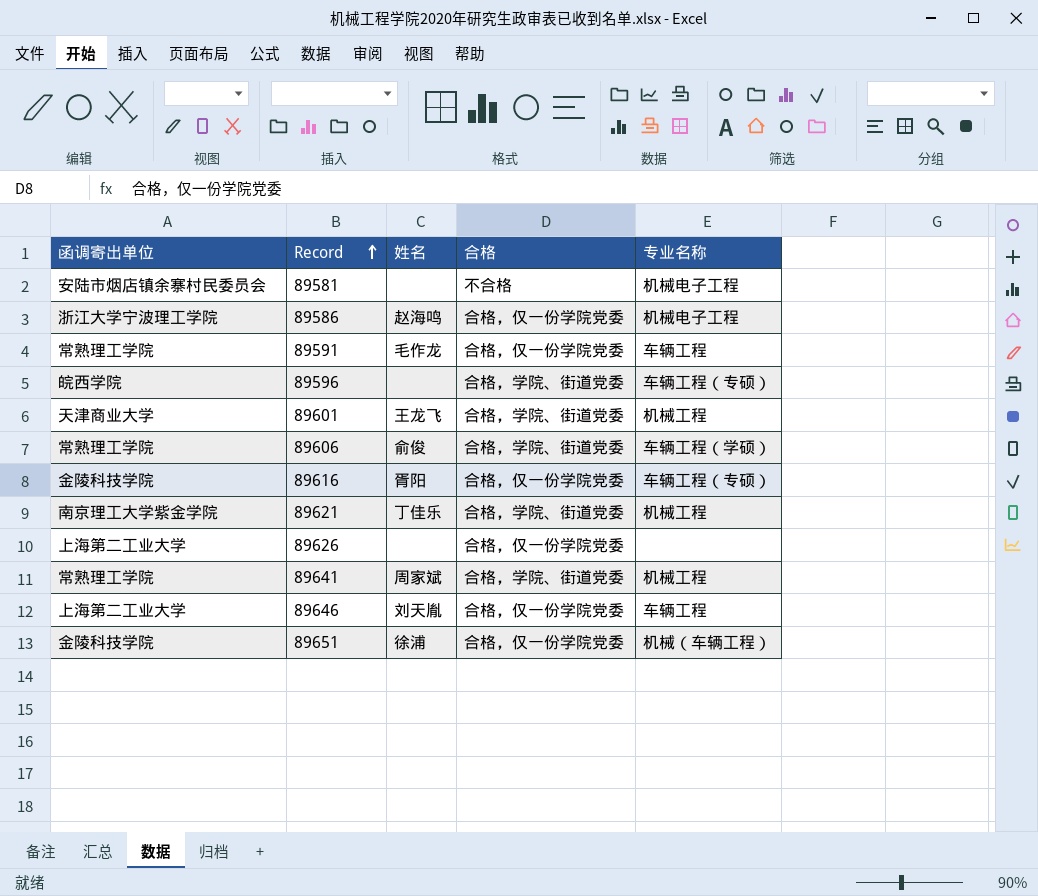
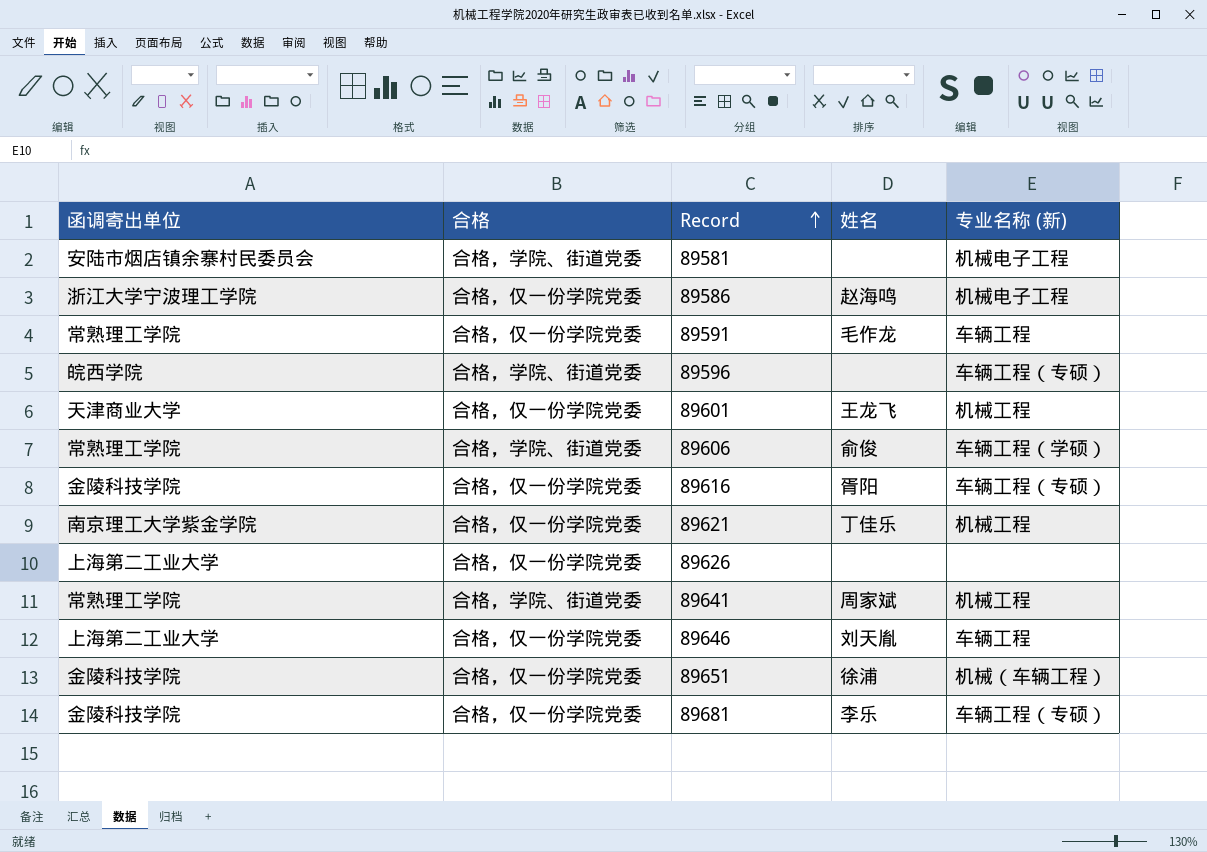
column 合格 | position: 4 -> 2
column name: 专业名称 -> 专业名称 (新)
89581 | 合格: 不合格 -> 合格，学院、街道党委
89601 | 合格: 合格，学院、街道党委 -> 合格，仅一份学院党委
89621 | 合格: 合格，学院、街道党委 -> 合格，仅一份学院党委
row 89681: none -> 金陵科技学院 | 合格，仅一份学院党委 | 李乐 | 车辆工程（专硕）

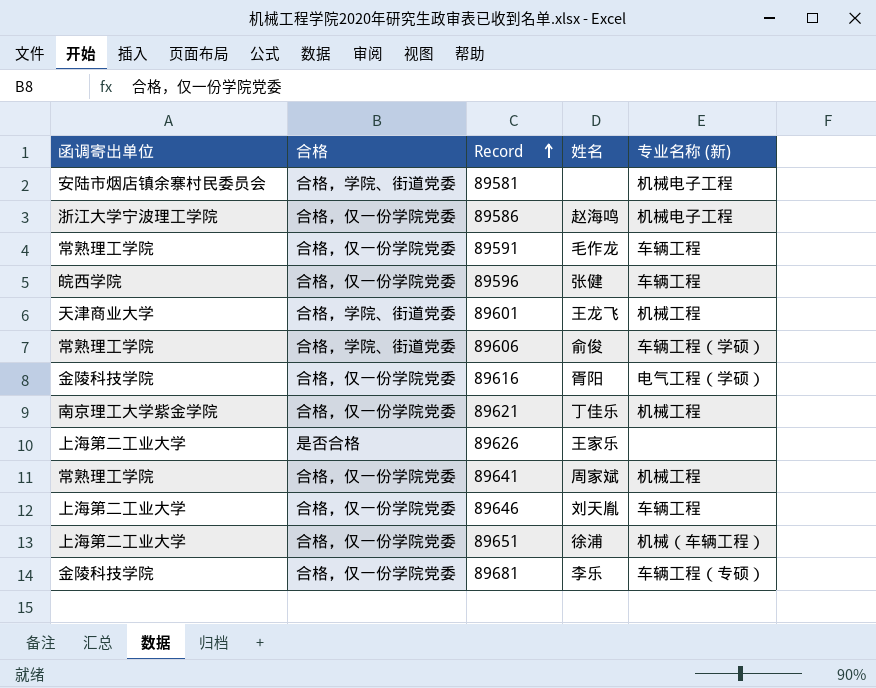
89596 | 合格: 合格，学院、街道党委 -> 合格，仅一份学院党委
89596 | 姓名: none -> 张健
89596 | 专业名称 (新): 车辆工程（专硕） -> 车辆工程
89601 | 合格: 合格，仅一份学院党委 -> 合格，学院、街道党委
89616 | 专业名称 (新): 车辆工程（专硕） -> 电气工程（学硕）
89626 | 合格: 合格，仅一份学院党委 -> 是否合格
89626 | 姓名: none -> 王家乐
89641 | 合格: 合格，学院、街道党委 -> 合格，仅一份学院党委
89651 | 函调寄出单位: 金陵科技学院 -> 上海第二工业大学

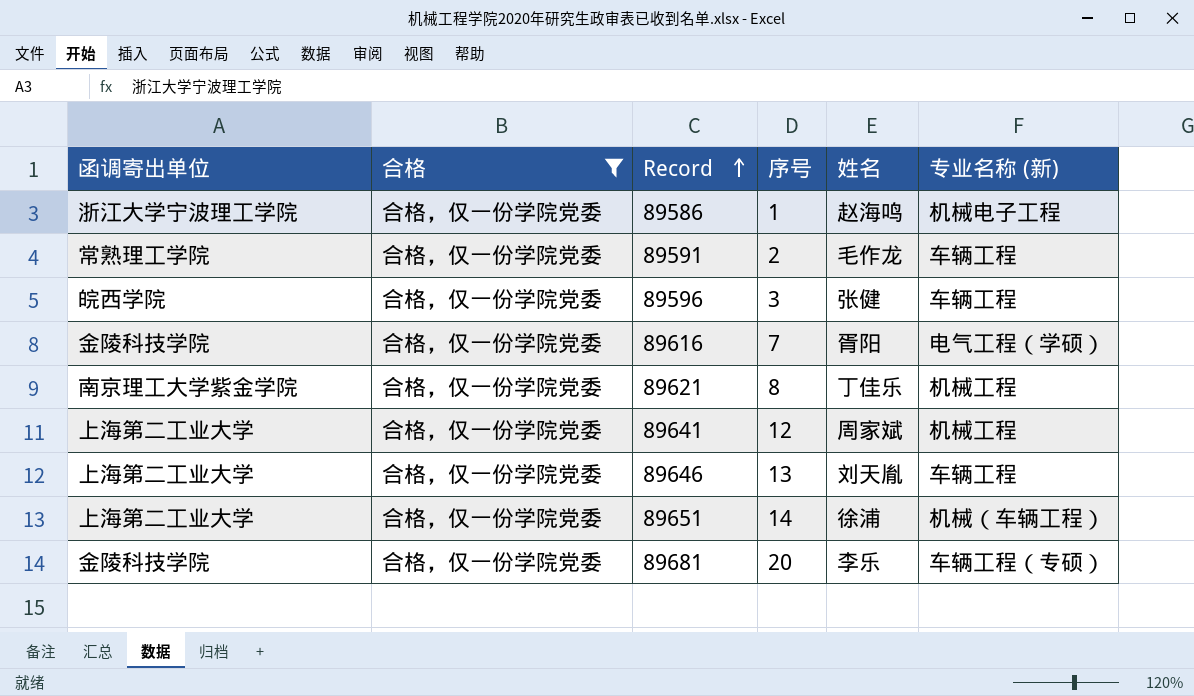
filter: none -> 合格 = 合格，仅一份学院党委
column 序号 | position: none -> 4
89641 | 函调寄出单位: 常熟理工学院 -> 上海第二工业大学

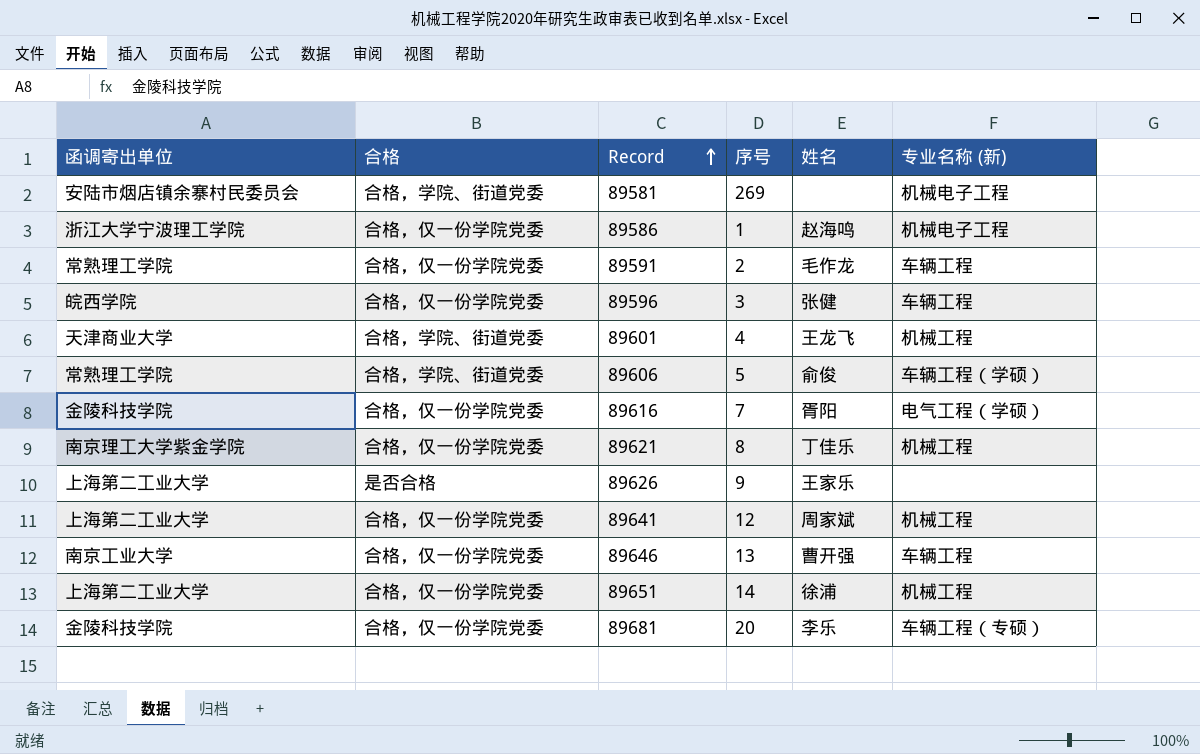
filter: 合格 = 合格，仅一份学院党委 -> none
89646 | 函调寄出单位: 上海第二工业大学 -> 南京工业大学
89646 | 姓名: 刘天胤 -> 曹开强
89651 | 专业名称 (新): 机械（车辆工程） -> 机械工程

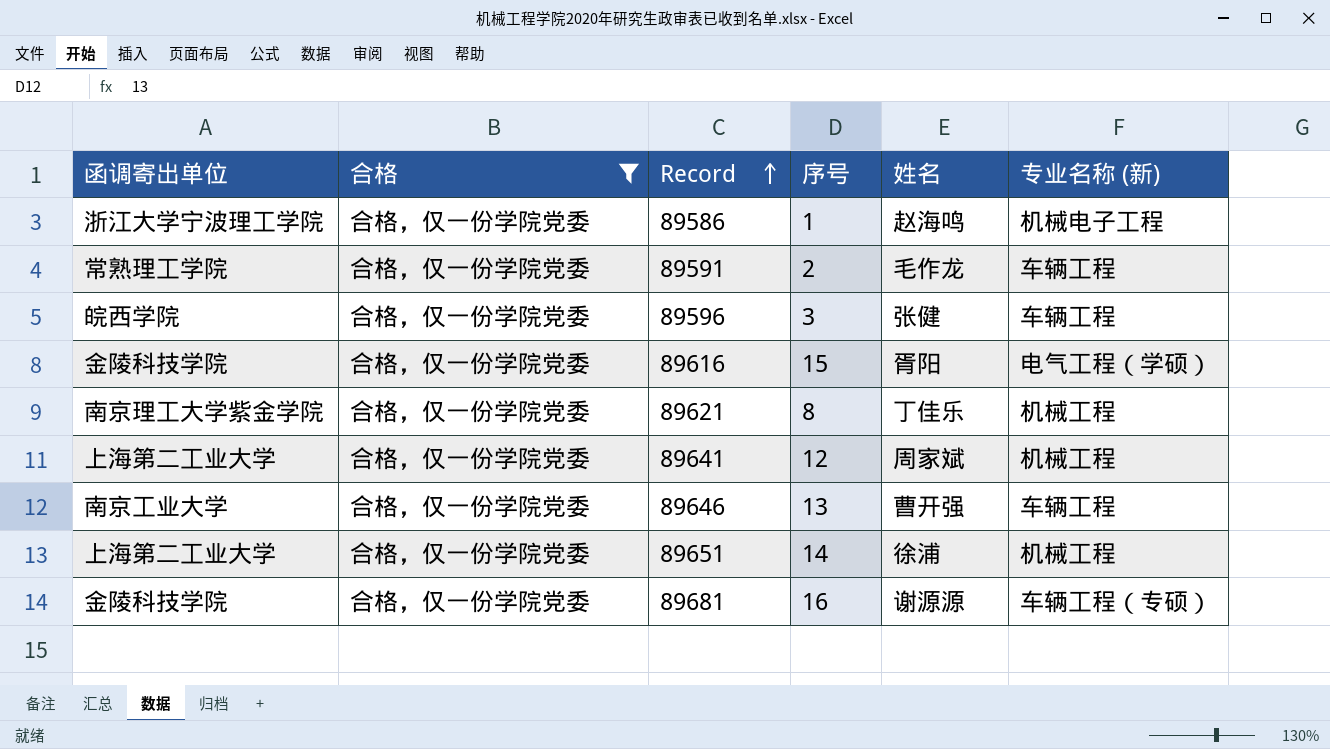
filter: none -> 合格 = 合格，仅一份学院党委
89616 | 序号: 7 -> 15
89681 | 序号: 20 -> 16
89681 | 姓名: 李乐 -> 谢源源

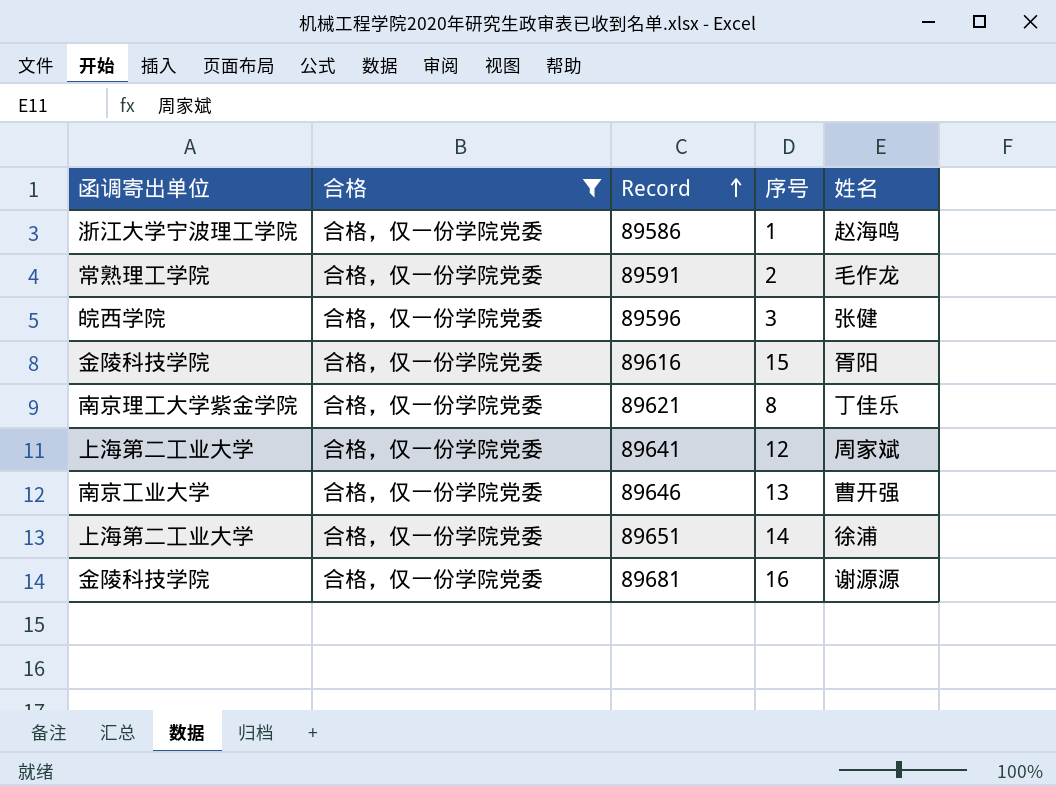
column 专业名称 (新) | position: 6 -> none

